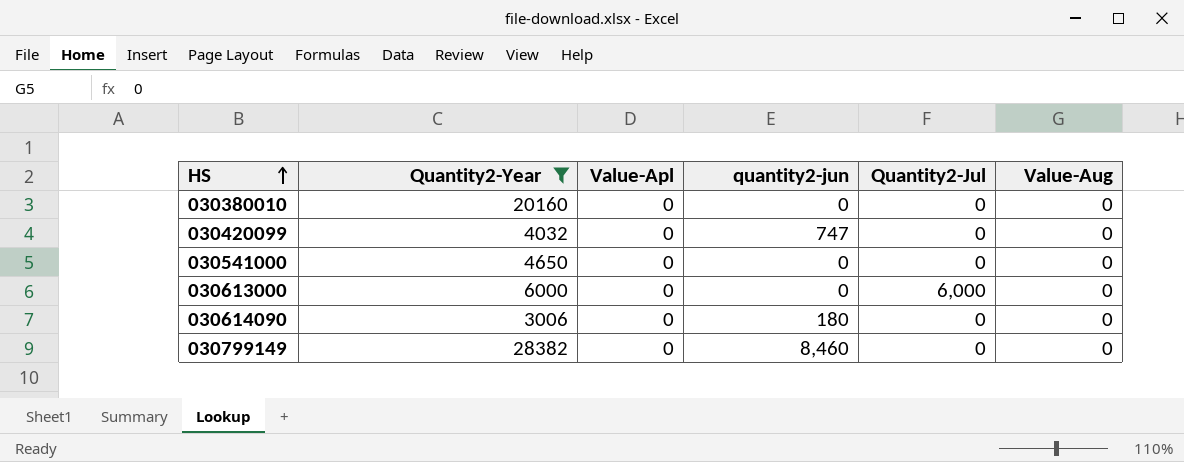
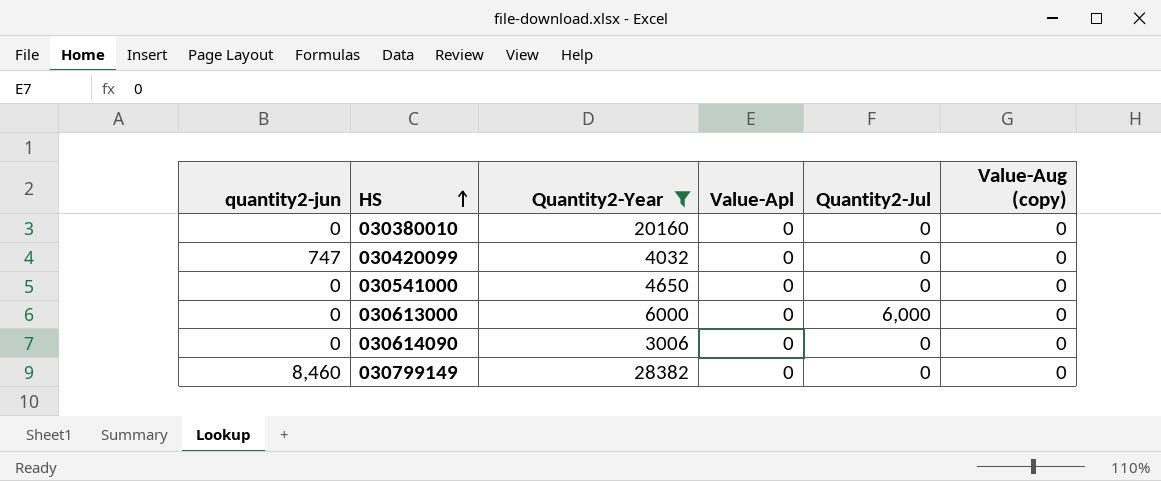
column quantity2-jun | position: 4 -> 1
column name: Value-Aug -> Value-Aug (copy)
030614090 | quantity2-jun: 180 -> 0

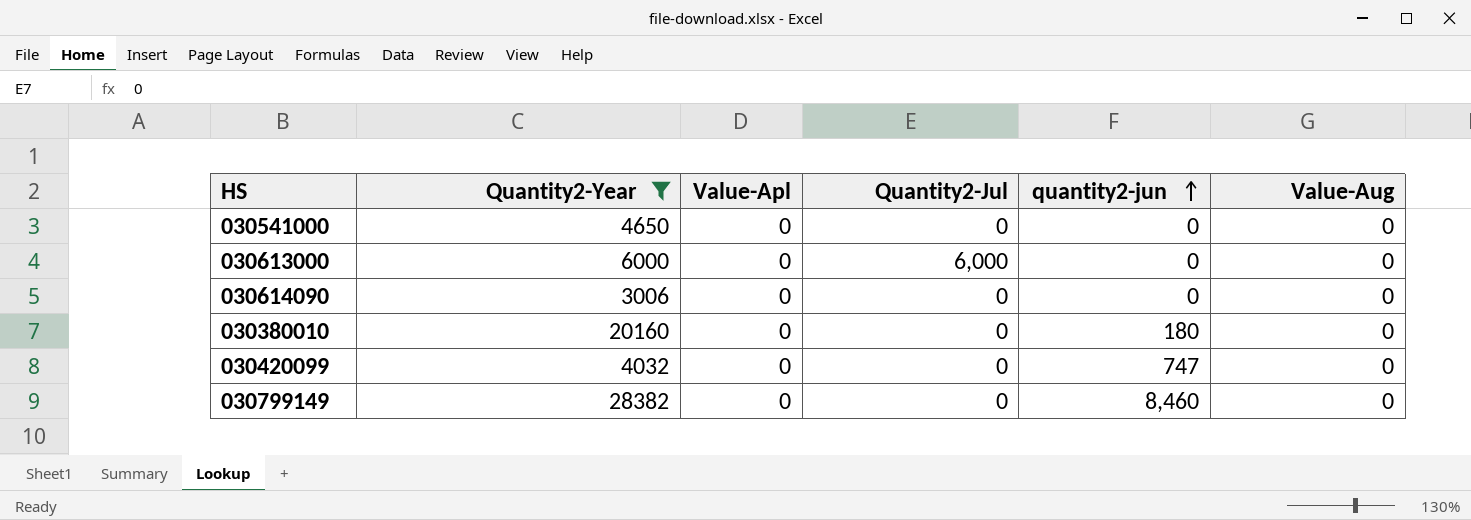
row order: HS ascending -> quantity2-jun ascending
column quantity2-jun | position: 1 -> 5
column name: Value-Aug (copy) -> Value-Aug
030380010 | quantity2-jun: 0 -> 180

